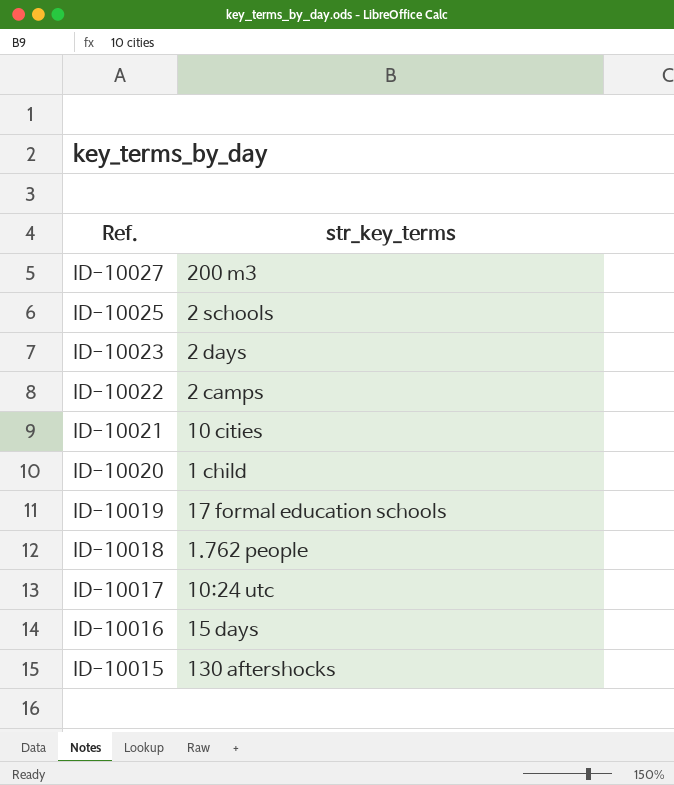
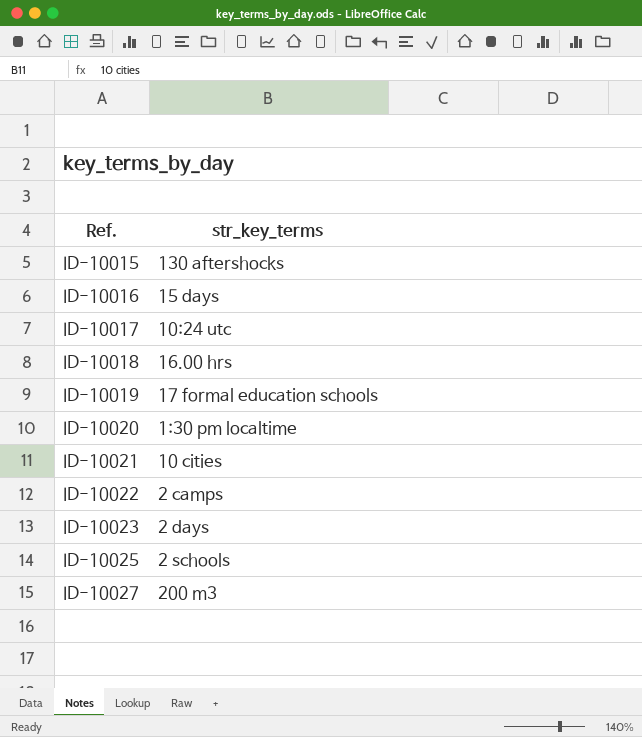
row order: Ref. descending -> Ref. ascending
ID-10018 | str_key_terms: 1.762 people -> 16.00 hrs
ID-10020 | str_key_terms: 1 child -> 1:30 pm localtime

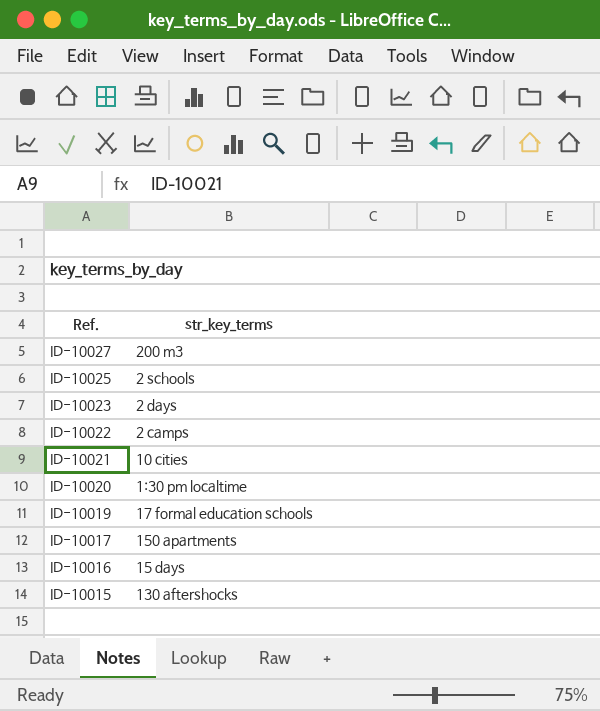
row order: Ref. ascending -> Ref. descending
row ID-10018: 16.00 hrs -> none
ID-10017 | str_key_terms: 10:24 utc -> 150 apartments

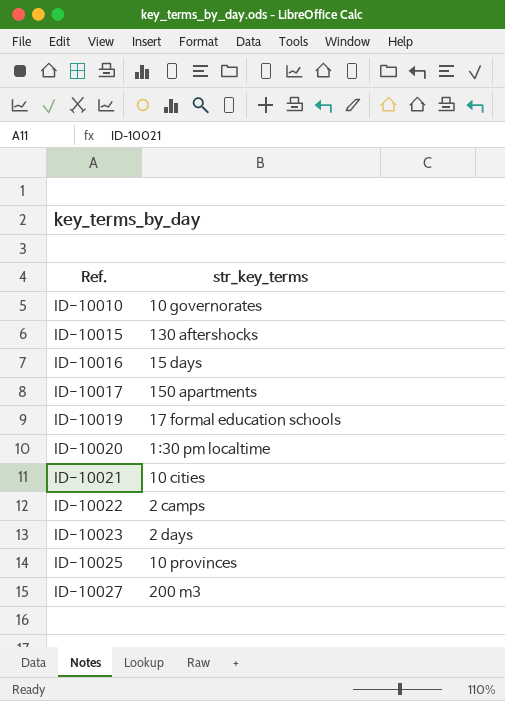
row order: Ref. descending -> Ref. ascending
row ID-10010: none -> 10 governorates
ID-10025 | str_key_terms: 2 schools -> 10 provinces

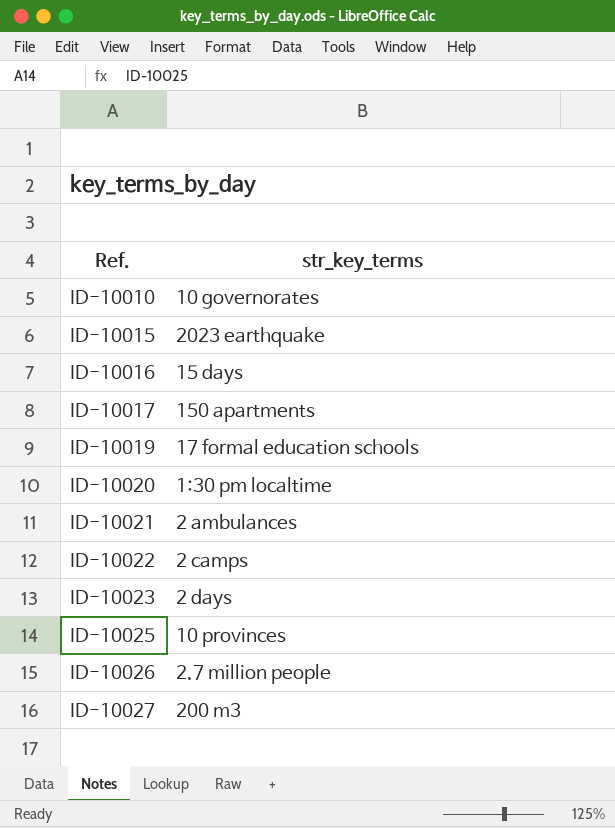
ID-10015 | str_key_terms: 130 aftershocks -> 2023 earthquake
ID-10021 | str_key_terms: 10 cities -> 2 ambulances
row ID-10026: none -> 2.7 million people

